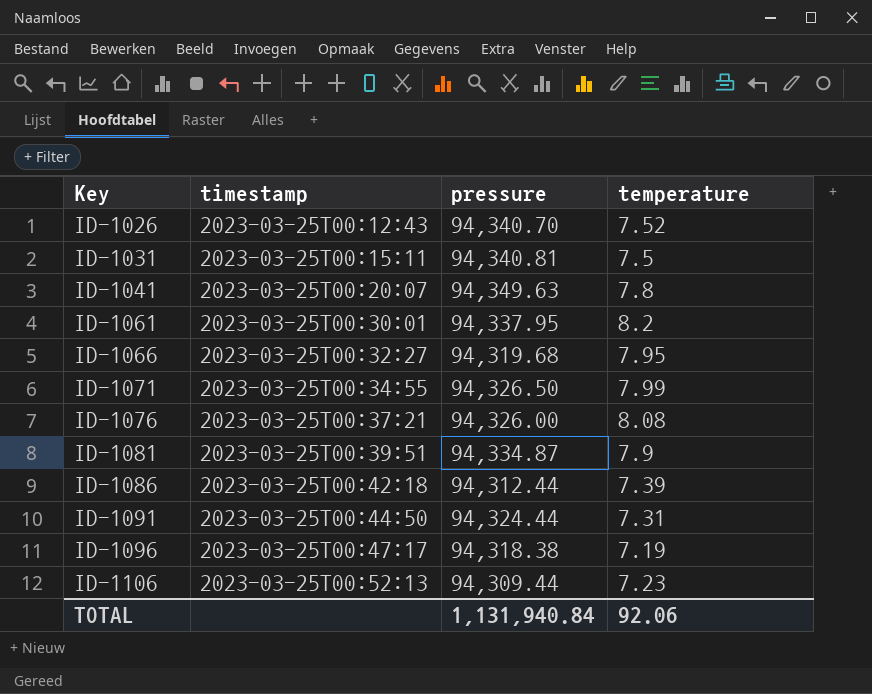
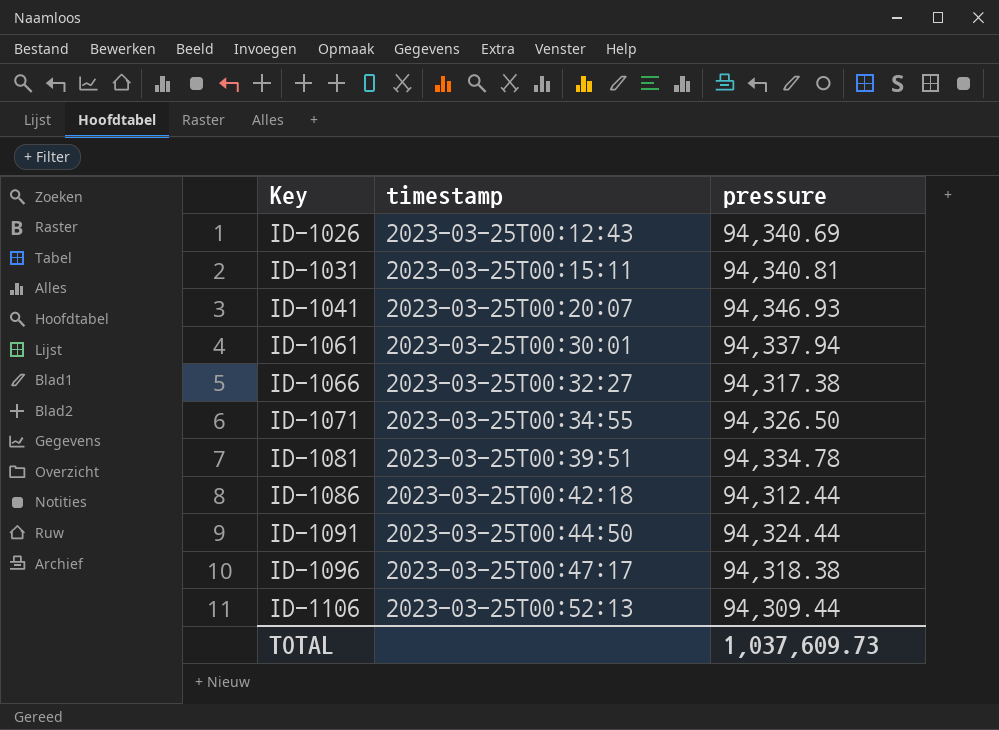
column temperature | position: 4 -> none
row ID-1076: 2023-03-25T00:37:21 | 94,326.00 | 8.08 -> none
ID-1026 | pressure: 94,340.70 -> 94,340.69
ID-1041 | pressure: 94,349.63 -> 94,346.93
ID-1061 | pressure: 94,337.95 -> 94,337.94
ID-1066 | pressure: 94,319.68 -> 94,317.38
ID-1081 | pressure: 94,334.87 -> 94,334.78
TOTAL | pressure: 1,131,940.84 -> 1,037,609.73

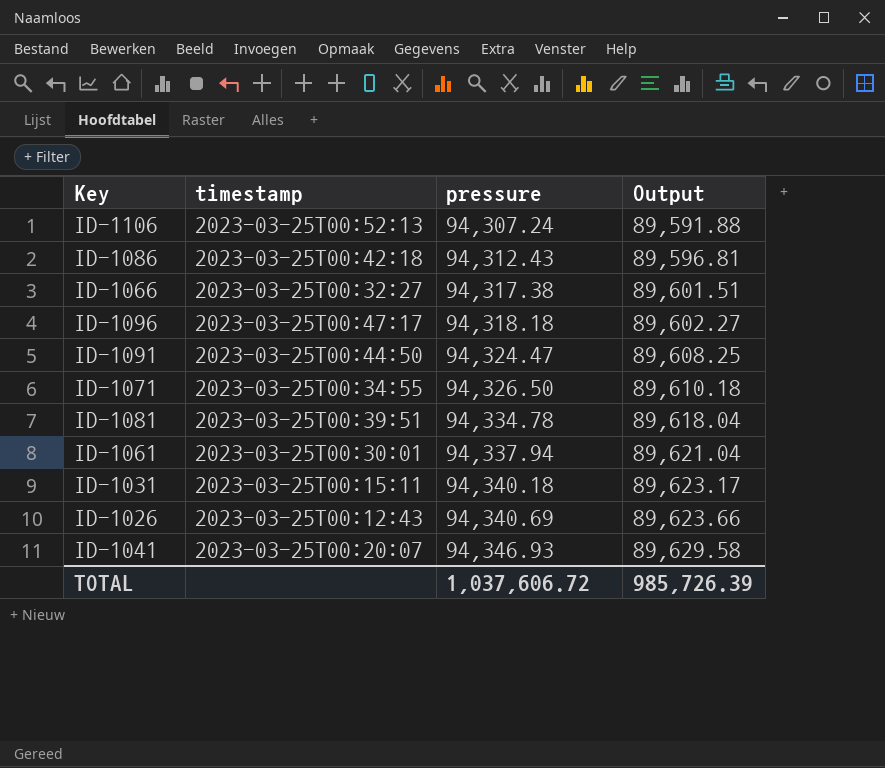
row order: Key ascending -> pressure ascending
column Output | formula: none -> [pressure] * 0.95
ID-1106 | pressure: 94,309.44 -> 94,307.24
ID-1086 | pressure: 94,312.44 -> 94,312.43
ID-1096 | pressure: 94,318.38 -> 94,318.18
ID-1091 | pressure: 94,324.44 -> 94,324.47
ID-1031 | pressure: 94,340.81 -> 94,340.18
TOTAL | pressure: 1,037,609.73 -> 1,037,606.72

